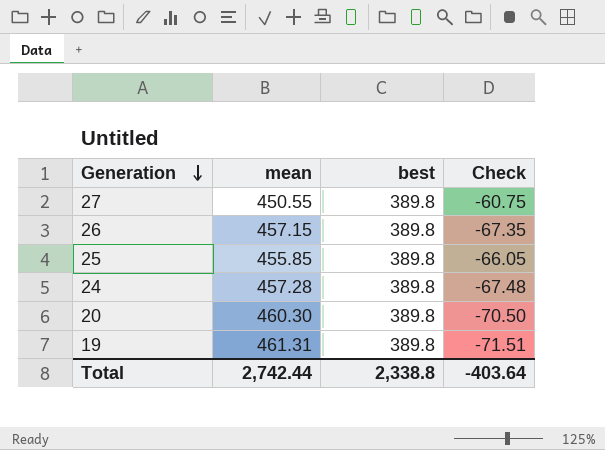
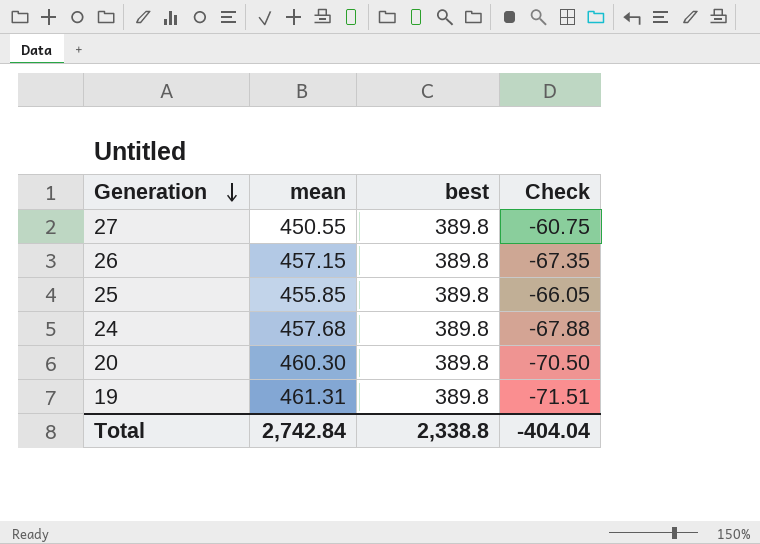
24 | mean: 457.28 -> 457.68
24 | Check: -67.48 -> -67.88
Total | mean: 2,742.44 -> 2,742.84
Total | Check: -403.64 -> -404.04

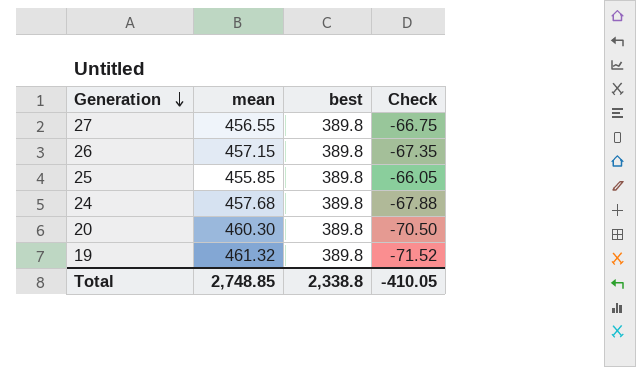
27 | mean: 450.55 -> 456.55
27 | Check: -60.75 -> -66.75
19 | mean: 461.31 -> 461.32
19 | Check: -71.51 -> -71.52
Total | mean: 2,742.84 -> 2,748.85
Total | Check: -404.04 -> -410.05

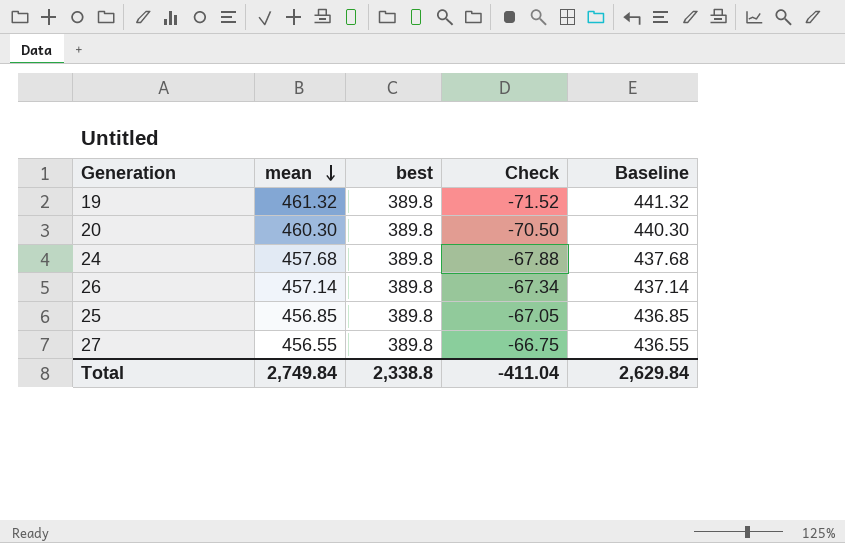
row order: Generation descending -> mean descending
column Baseline | formula: none -> [mean] - 20
26 | mean: 457.15 -> 457.14
26 | Check: -67.35 -> -67.34
25 | mean: 455.85 -> 456.85
25 | Check: -66.05 -> -67.05
Total | mean: 2,748.85 -> 2,749.84
Total | Check: -410.05 -> -411.04

